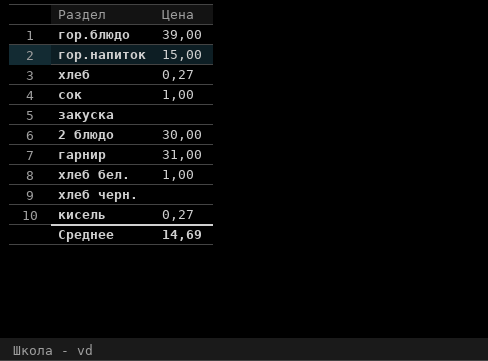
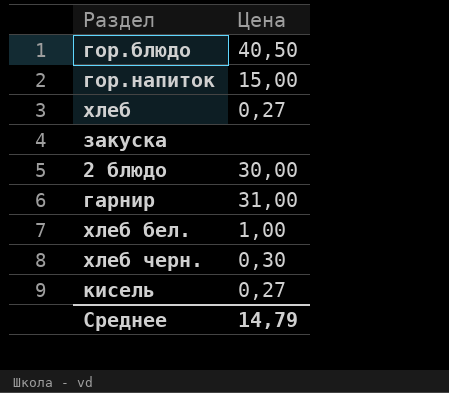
row сок: 1,00 -> none
гор.блюдо | Цена: 39,00 -> 40,50
хлеб черн. | Цена: none -> 0,30
Среднее | Цена: 14,69 -> 14,79

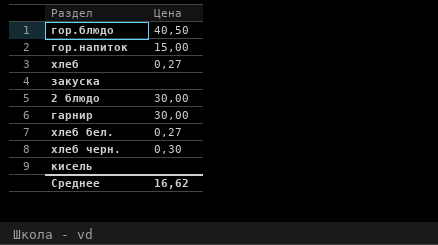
гарнир | Цена: 31,00 -> 30,00
хлеб бел. | Цена: 1,00 -> 0,27
кисель | Цена: 0,27 -> none
Среднее | Цена: 14,79 -> 16,62

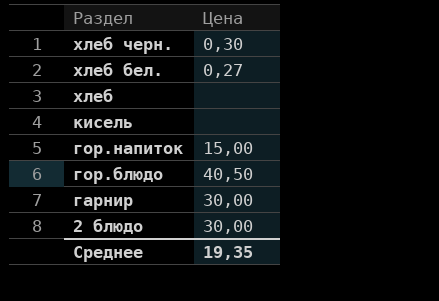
row order: none -> Раздел descending
row закуска: none -> none
хлеб | Цена: 0,27 -> none
Среднее | Цена: 16,62 -> 19,35

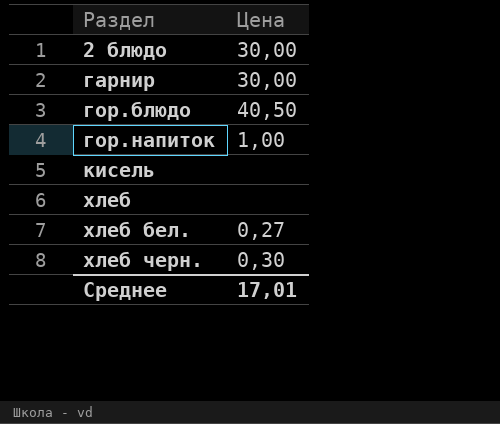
row order: Раздел descending -> Раздел ascending
гор.напиток | Цена: 15,00 -> 1,00
Среднее | Цена: 19,35 -> 17,01

